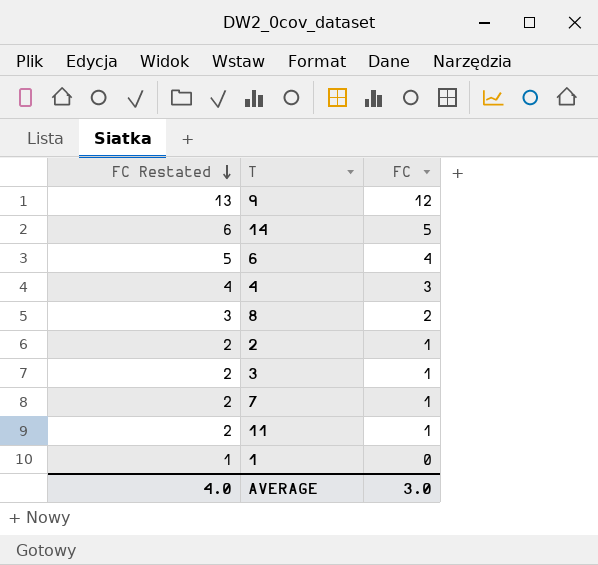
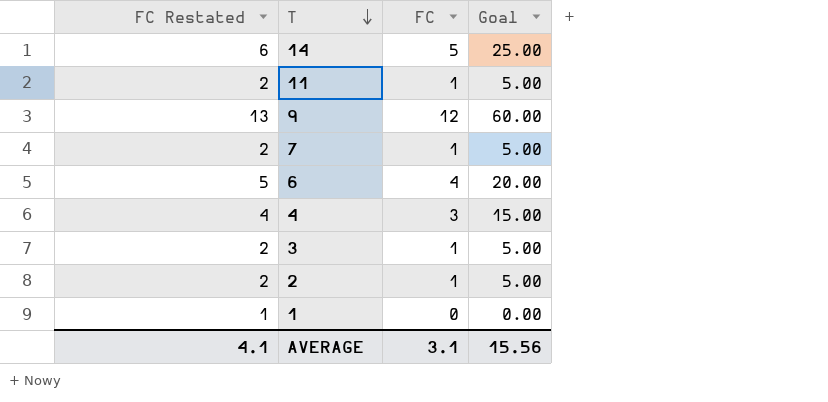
row order: FC Restated descending -> T descending
column Goal | formula: none -> [FC] * 5
row 8: 3 | 2 -> none
AVERAGE | FC Restated: 4.0 -> 4.1
AVERAGE | FC: 3.0 -> 3.1

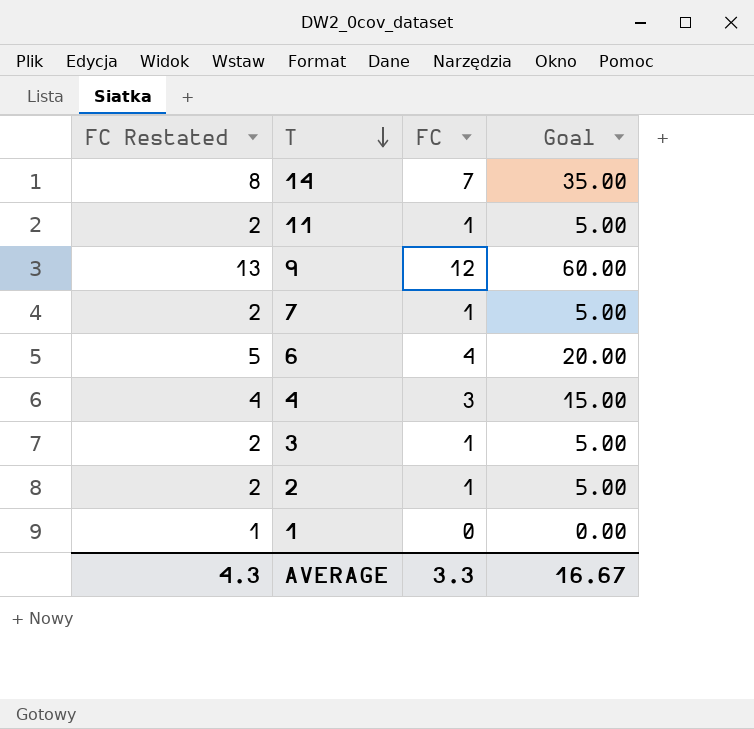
14 | FC Restated: 6 -> 8
14 | FC: 5 -> 7
14 | Goal: 25.00 -> 35.00
AVERAGE | FC Restated: 4.1 -> 4.3
AVERAGE | FC: 3.1 -> 3.3
AVERAGE | Goal: 15.56 -> 16.67

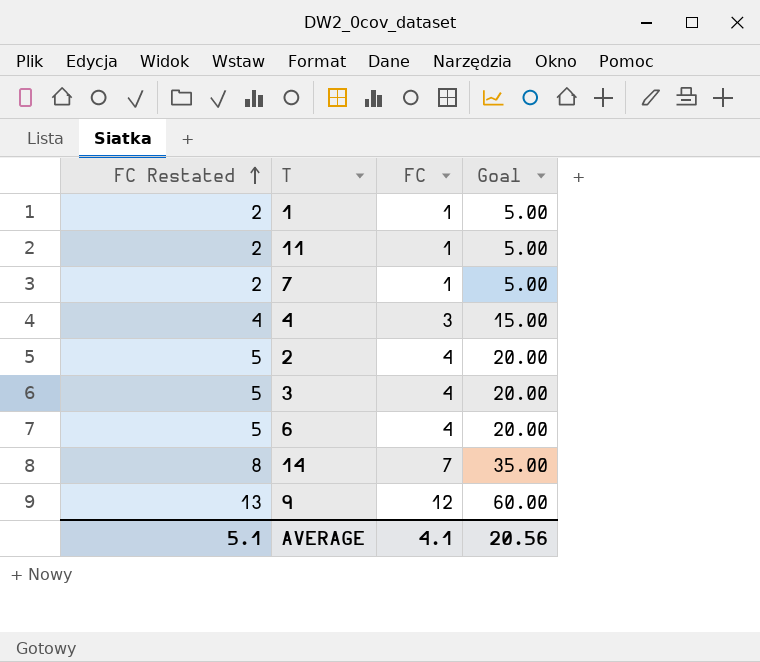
row order: T descending -> FC Restated ascending
1 | FC Restated: 1 -> 2
1 | FC: 0 -> 1
1 | Goal: 0.00 -> 5.00
2 | FC Restated: 2 -> 5
2 | FC: 1 -> 4
2 | Goal: 5.00 -> 20.00
3 | FC Restated: 2 -> 5
3 | FC: 1 -> 4
3 | Goal: 5.00 -> 20.00
AVERAGE | FC Restated: 4.3 -> 5.1
AVERAGE | FC: 3.3 -> 4.1
AVERAGE | Goal: 16.67 -> 20.56

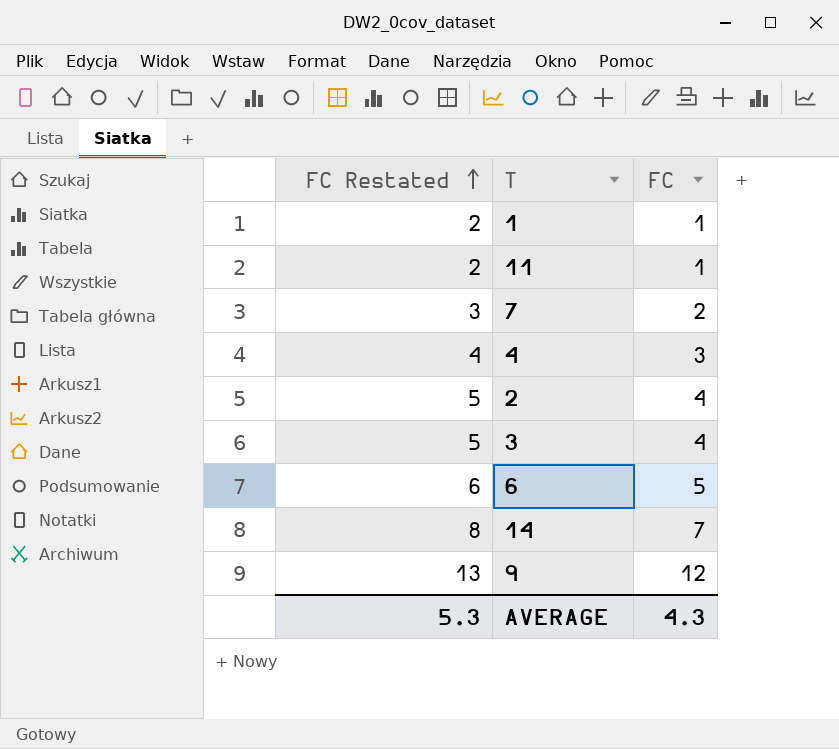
column Goal | formula: [FC] * 5 -> none
7 | FC Restated: 2 -> 3
7 | FC: 1 -> 2
6 | FC Restated: 5 -> 6
6 | FC: 4 -> 5
AVERAGE | FC Restated: 5.1 -> 5.3
AVERAGE | FC: 4.1 -> 4.3

